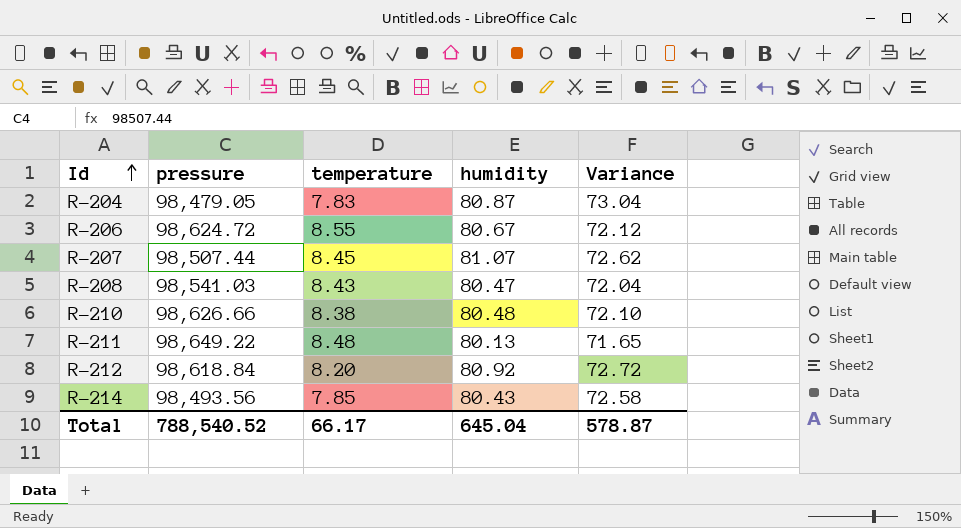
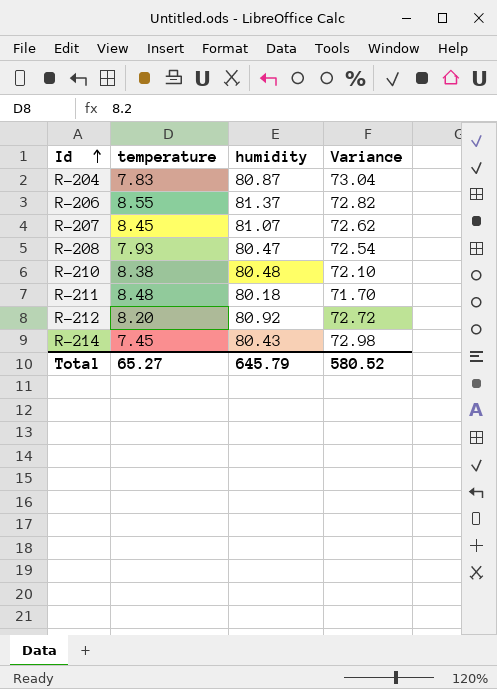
column pressure | position: 2 -> none
R-206 | humidity: 80.67 -> 81.37
R-206 | Variance: 72.12 -> 72.82
R-208 | temperature: 8.43 -> 7.93
R-208 | Variance: 72.04 -> 72.54
R-211 | humidity: 80.13 -> 80.18
R-211 | Variance: 71.65 -> 71.70
R-214 | temperature: 7.85 -> 7.45
R-214 | Variance: 72.58 -> 72.98
Total | temperature: 66.17 -> 65.27
Total | humidity: 645.04 -> 645.79
Total | Variance: 578.87 -> 580.52

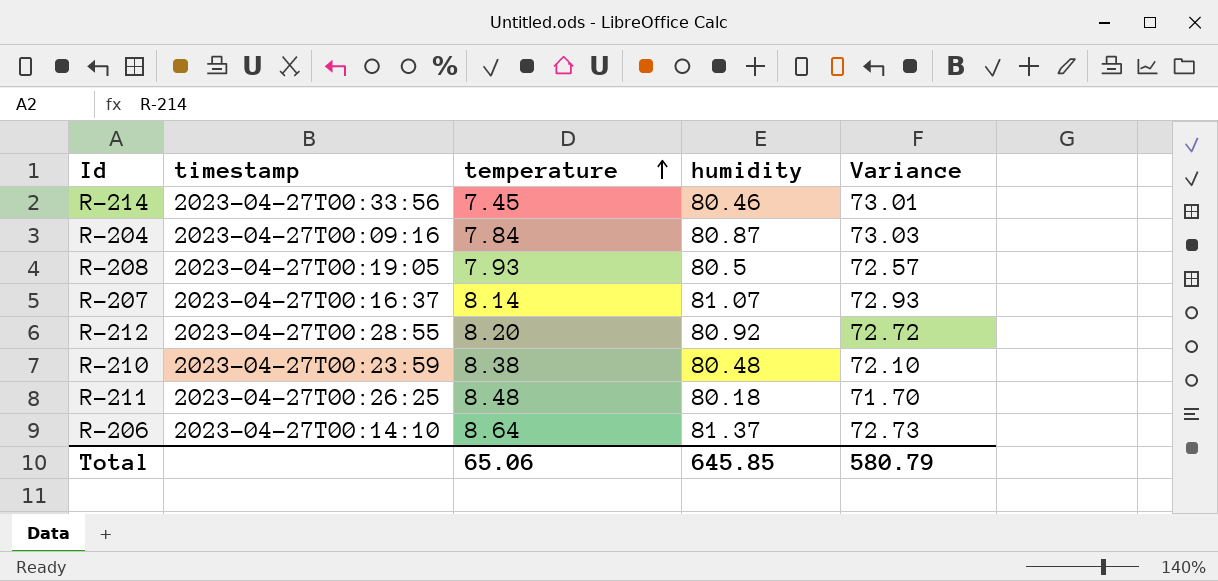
row order: Id ascending -> temperature ascending
column timestamp | position: none -> 2
R-214 | humidity: 80.43 -> 80.46
R-214 | Variance: 72.98 -> 73.01
R-204 | temperature: 7.83 -> 7.84
R-204 | Variance: 73.04 -> 73.03
R-208 | humidity: 80.47 -> 80.5
R-208 | Variance: 72.54 -> 72.57
R-207 | temperature: 8.45 -> 8.14
R-207 | Variance: 72.62 -> 72.93
R-206 | temperature: 8.55 -> 8.64
R-206 | Variance: 72.82 -> 72.73
Total | temperature: 65.27 -> 65.06
Total | humidity: 645.79 -> 645.85
Total | Variance: 580.52 -> 580.79

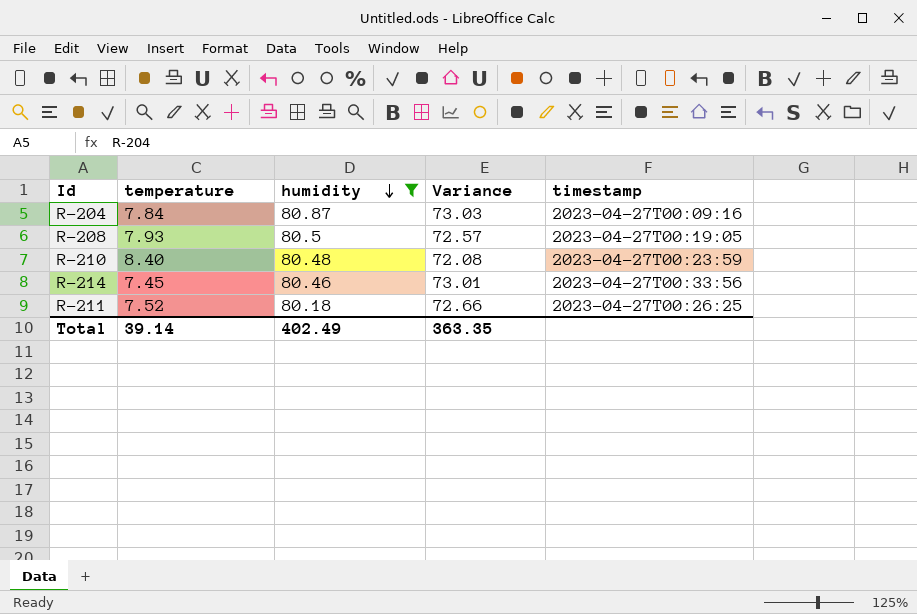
filter: none -> humidity <= 80.87
row order: temperature ascending -> humidity descending
column timestamp | position: 2 -> 5
R-210 | temperature: 8.38 -> 8.40
R-210 | Variance: 72.10 -> 72.08
R-211 | temperature: 8.48 -> 7.52
R-211 | Variance: 71.70 -> 72.66
Total | temperature: 65.06 -> 39.14
Total | humidity: 645.85 -> 402.49
Total | Variance: 580.79 -> 363.35

